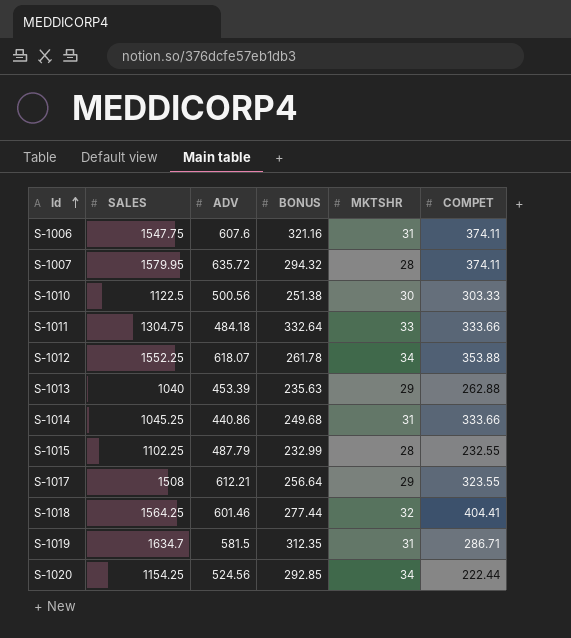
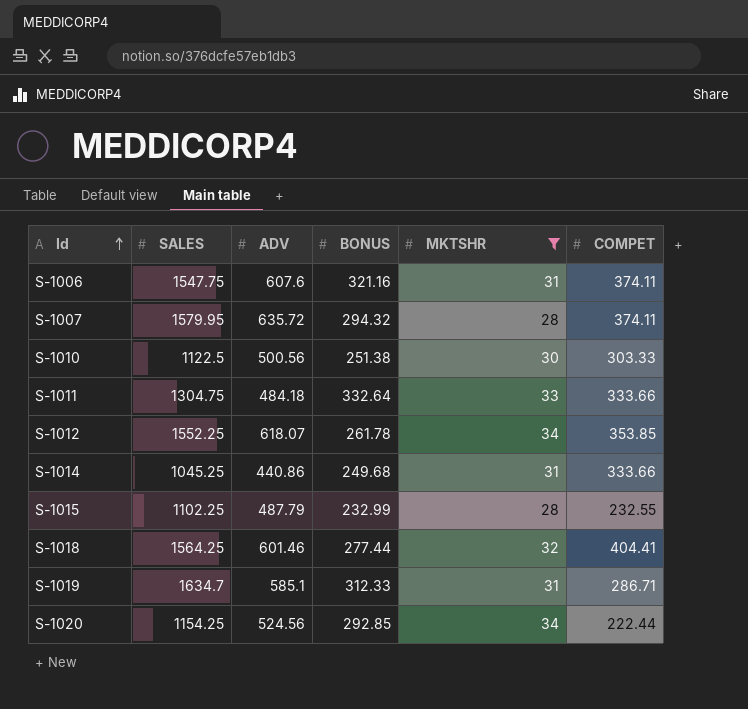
filter: none -> MKTSHR != 29
S-1012 | COMPET: 353.88 -> 353.85
S-1019 | ADV: 581.5 -> 585.1
S-1019 | BONUS: 312.35 -> 312.33

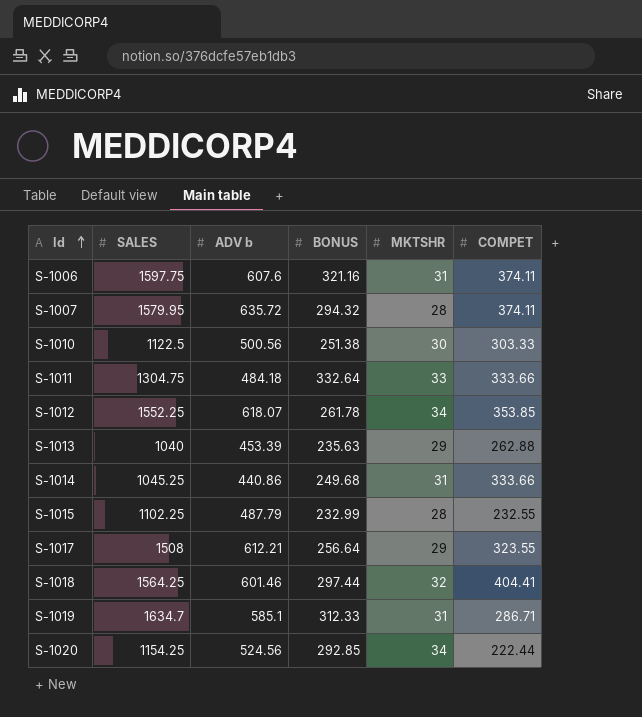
filter: MKTSHR != 29 -> none
column name: ADV -> ADV b
S-1006 | SALES: 1547.75 -> 1597.75
S-1018 | BONUS: 277.44 -> 297.44

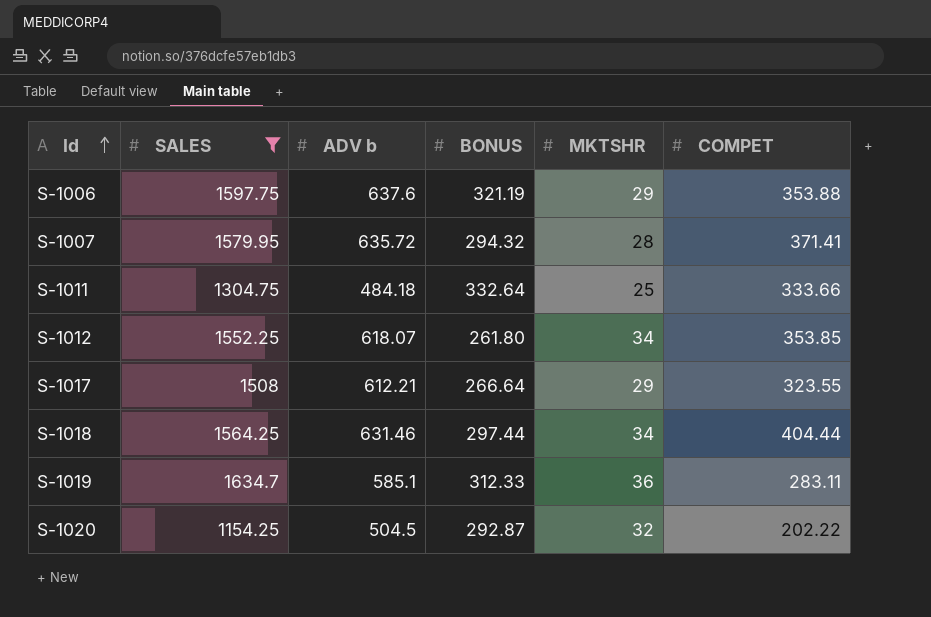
filter: none -> SALES >= 1154.25
S-1006 | ADV b: 607.6 -> 637.6
S-1006 | BONUS: 321.16 -> 321.19
S-1006 | MKTSHR: 31 -> 29
S-1006 | COMPET: 374.11 -> 353.88
S-1007 | COMPET: 374.11 -> 371.41
S-1011 | MKTSHR: 33 -> 25
S-1012 | BONUS: 261.78 -> 261.80
S-1017 | BONUS: 256.64 -> 266.64
S-1018 | ADV b: 601.46 -> 631.46
S-1018 | MKTSHR: 32 -> 34
S-1018 | COMPET: 404.41 -> 404.44
S-1019 | MKTSHR: 31 -> 36
S-1019 | COMPET: 286.71 -> 283.11
S-1020 | ADV b: 524.56 -> 504.5
S-1020 | BONUS: 292.85 -> 292.87
S-1020 | MKTSHR: 34 -> 32
S-1020 | COMPET: 222.44 -> 202.22

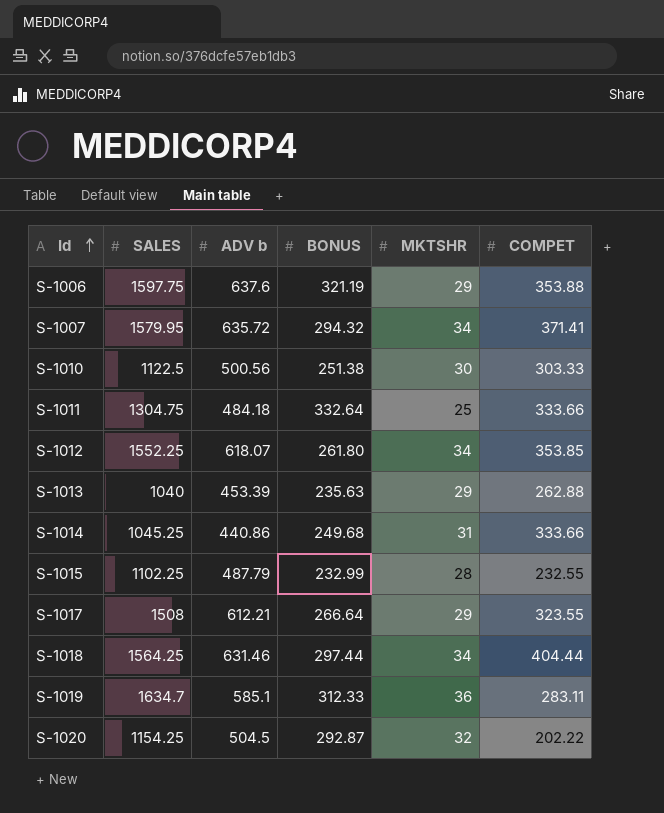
filter: SALES >= 1154.25 -> none
S-1007 | MKTSHR: 28 -> 34

